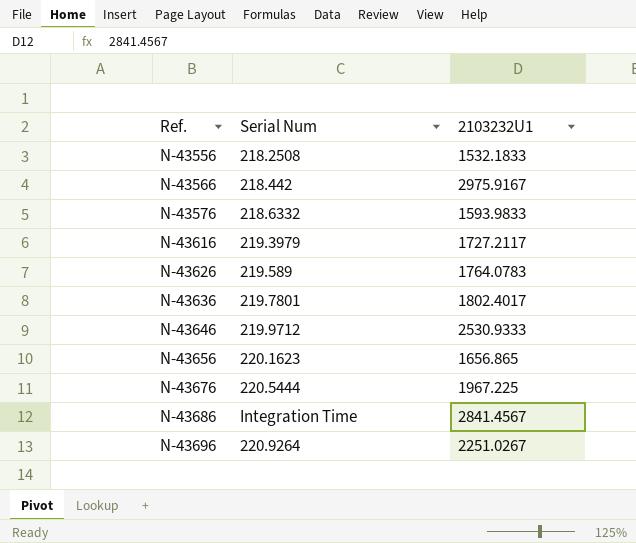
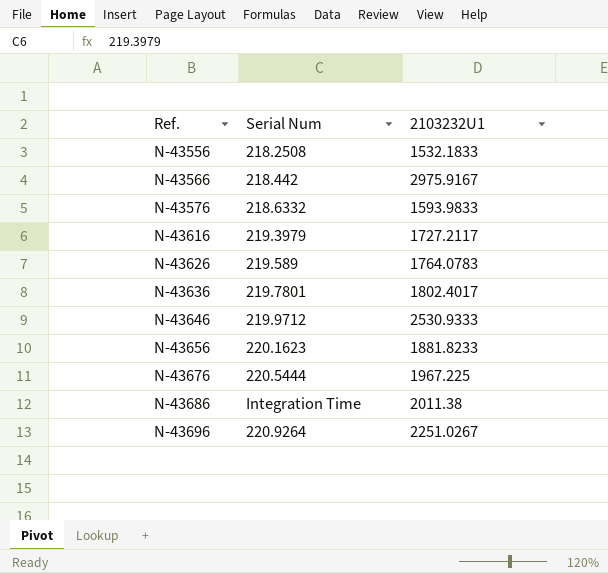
N-43656 | 2103232U1: 1656.865 -> 1881.8233
N-43686 | 2103232U1: 2841.4567 -> 2011.38

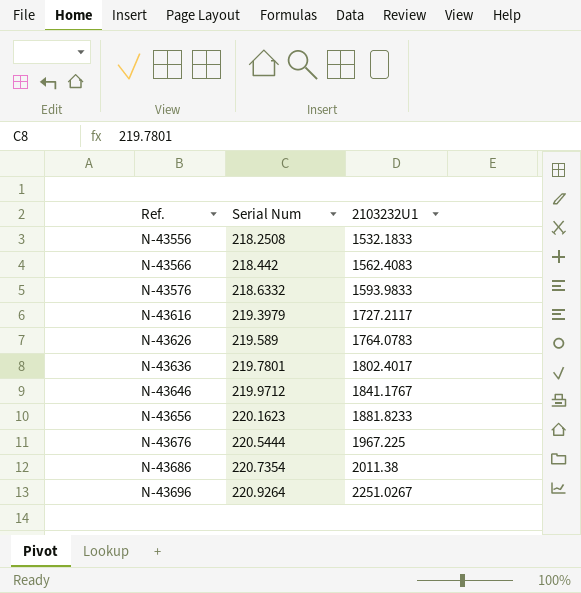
N-43566 | 2103232U1: 2975.9167 -> 1562.4083
N-43646 | 2103232U1: 2530.9333 -> 1841.1767
N-43686 | Serial Num: Integration Time -> 220.7354

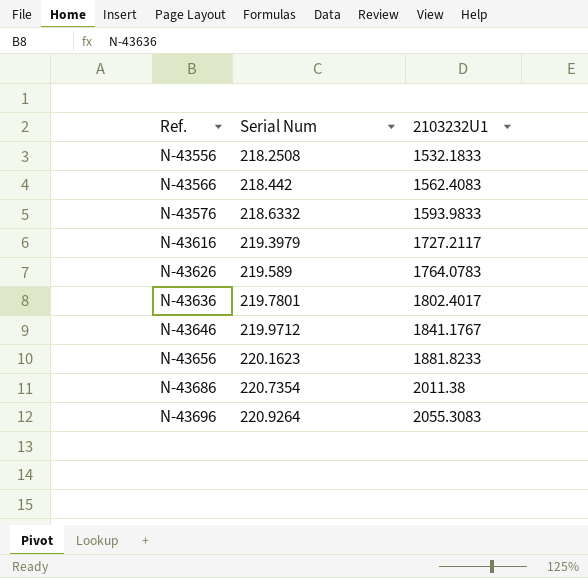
row N-43676: 220.5444 | 1967.225 -> none
N-43696 | 2103232U1: 2251.0267 -> 2055.3083

